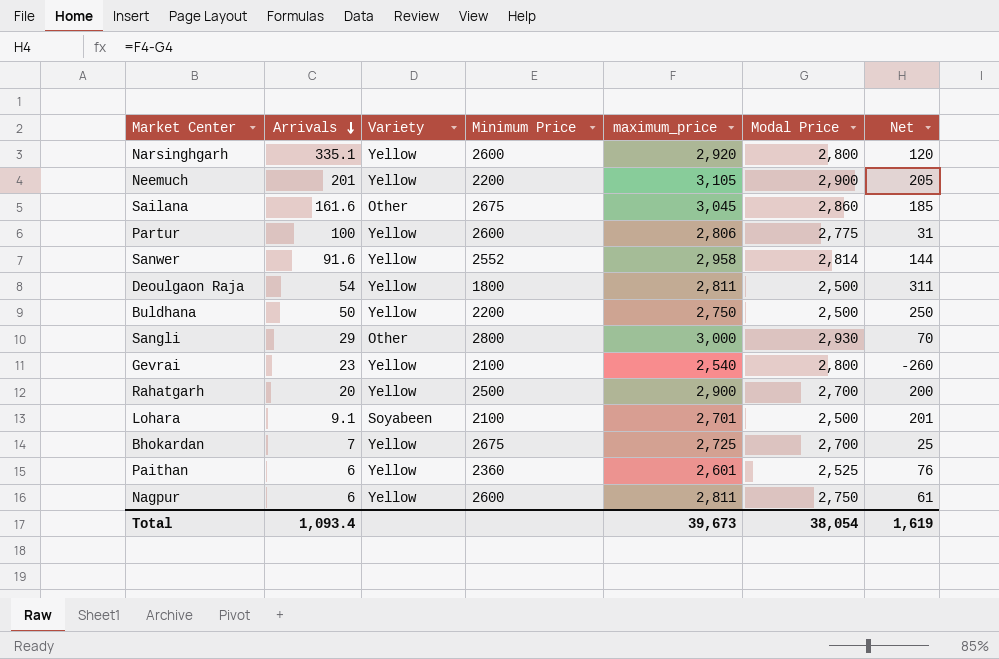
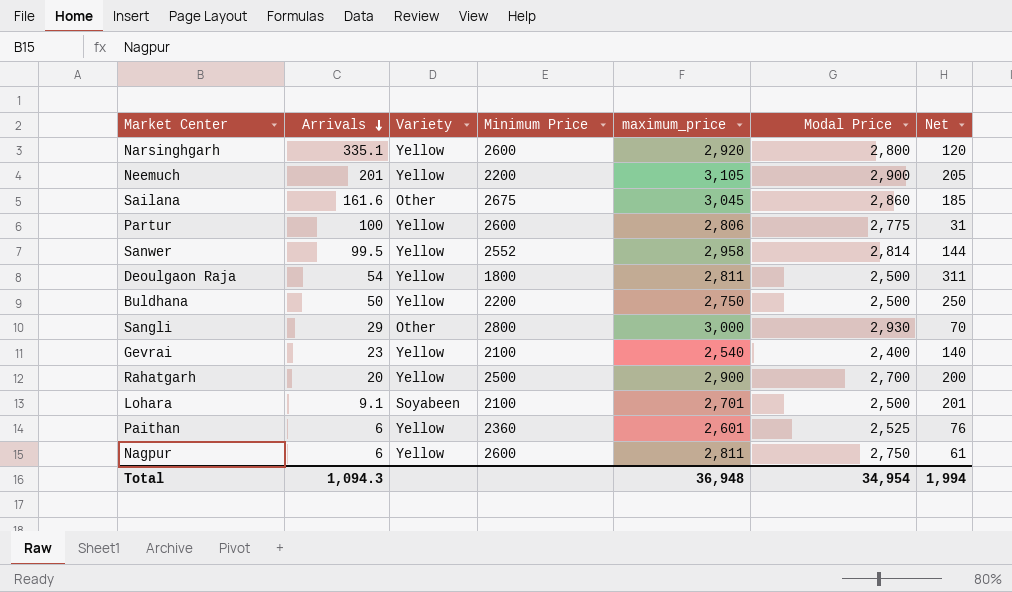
row Bhokardan: 7 | Yellow | 2675 | 2,725 | 2,700 | 25 -> none
Sanwer | Arrivals: 91.6 -> 99.5
Gevrai | Modal Price: 2,800 -> 2,400
Gevrai | Net: -260 -> 140
Total | Arrivals: 1,093.4 -> 1,094.3
Total | maximum_price: 39,673 -> 36,948
Total | Modal Price: 38,054 -> 34,954
Total | Net: 1,619 -> 1,994

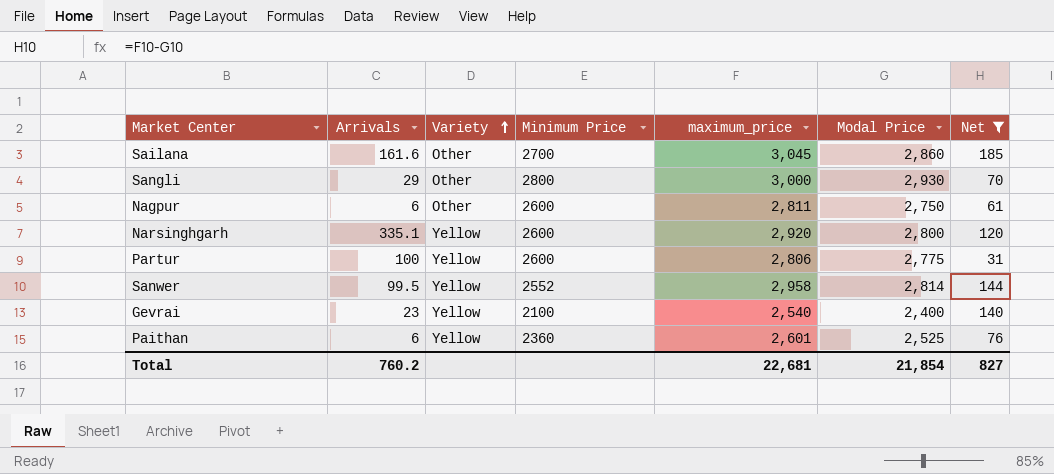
filter: none -> Net <= 185
row order: Arrivals descending -> Variety ascending
Sailana | Minimum Price: 2675 -> 2700
Nagpur | Variety: Yellow -> Other
Total | Arrivals: 1,094.3 -> 760.2
Total | maximum_price: 36,948 -> 22,681
Total | Modal Price: 34,954 -> 21,854
Total | Net: 1,994 -> 827

